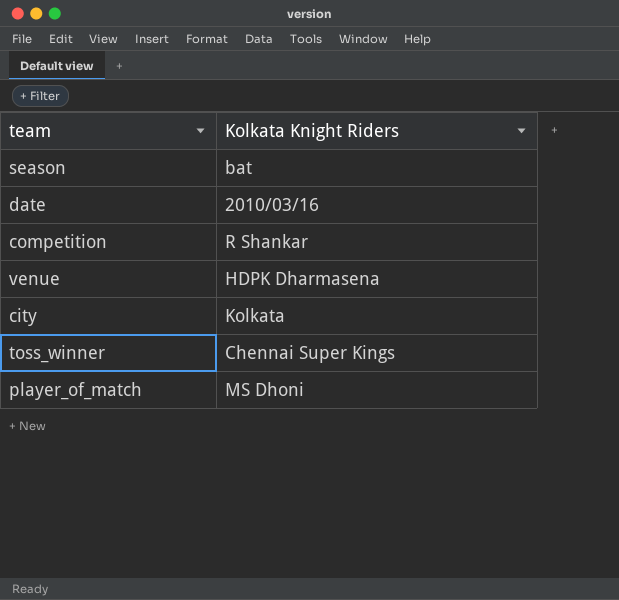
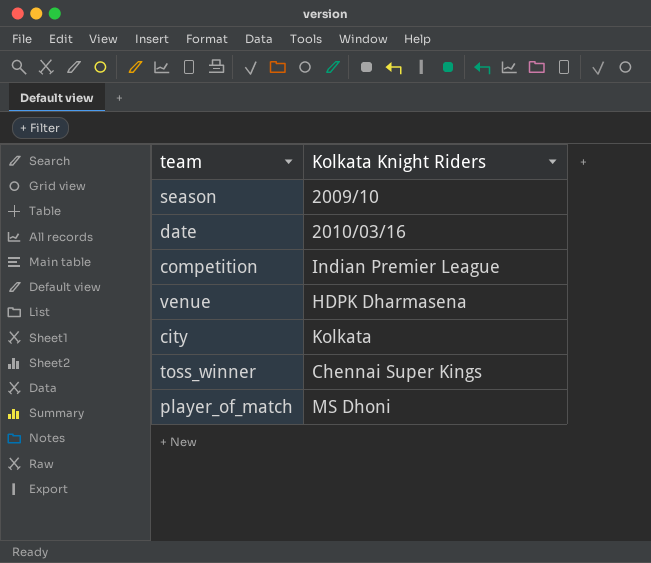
season | Kolkata Knight Riders: bat -> 2009/10
competition | Kolkata Knight Riders: R Shankar -> Indian Premier League

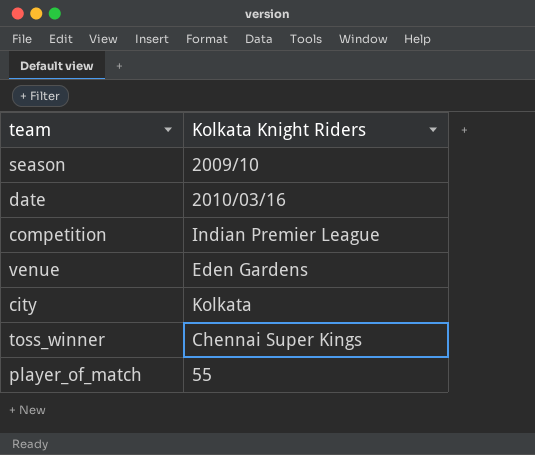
venue | Kolkata Knight Riders: HDPK Dharmasena -> Eden Gardens
player_of_match | Kolkata Knight Riders: MS Dhoni -> 55

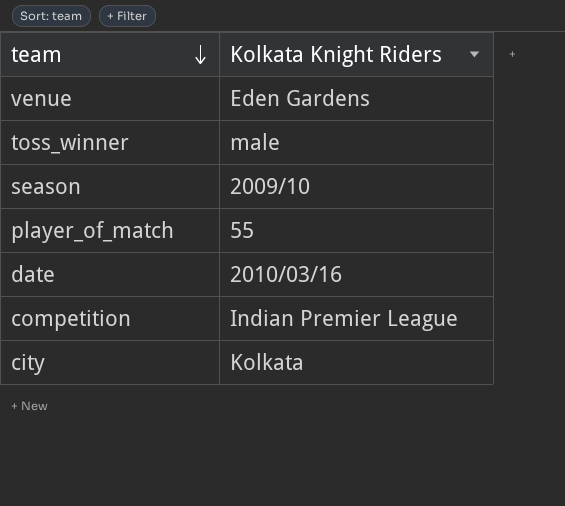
row order: none -> team descending
toss_winner | Kolkata Knight Riders: Chennai Super Kings -> male

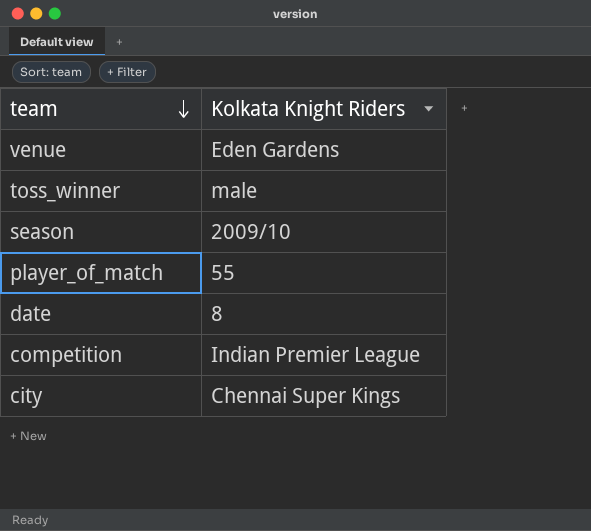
date | Kolkata Knight Riders: 2010/03/16 -> 8
city | Kolkata Knight Riders: Kolkata -> Chennai Super Kings

